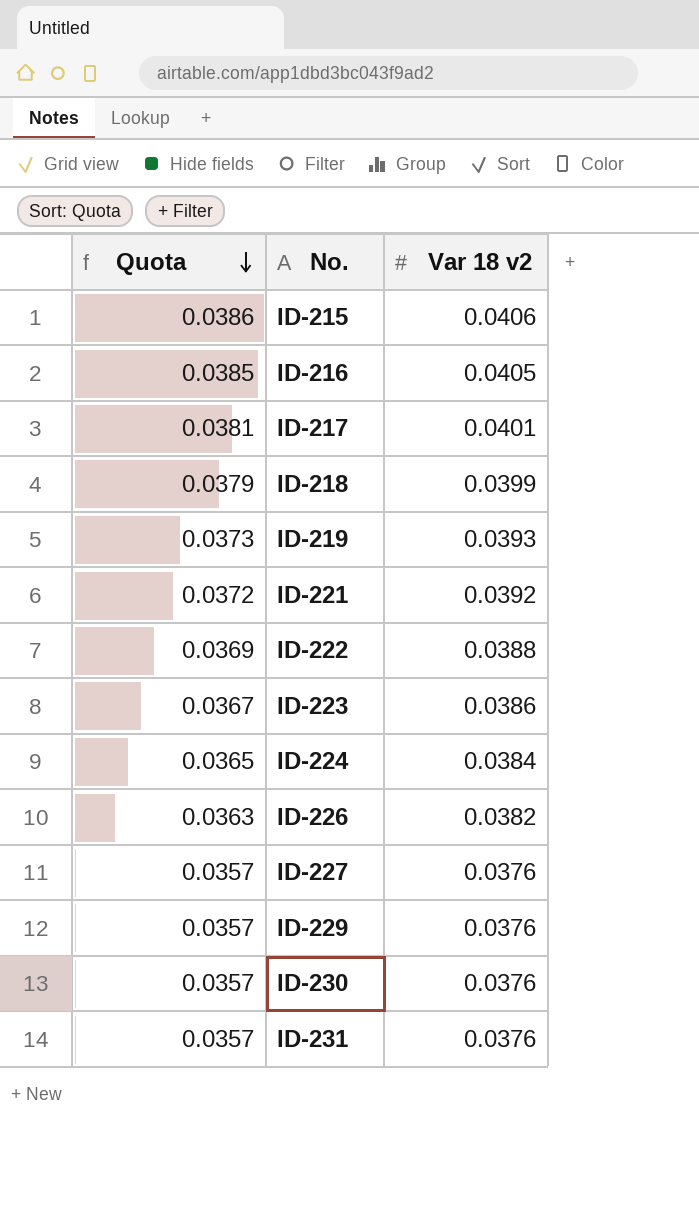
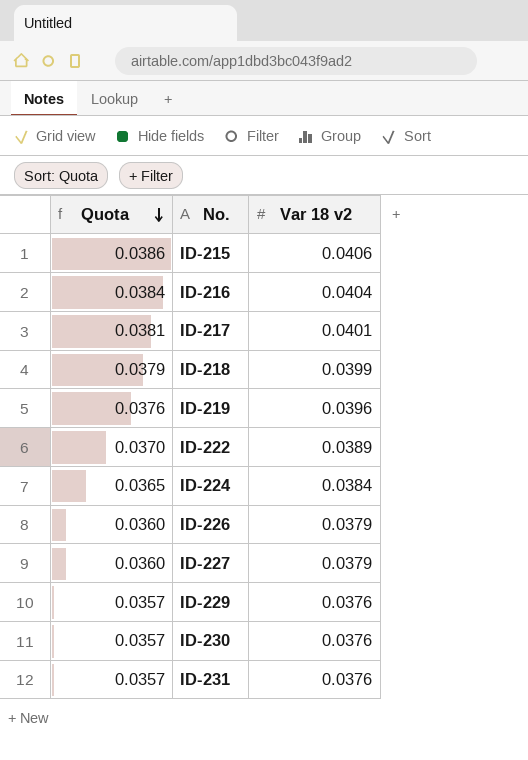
row ID-221: 0.0372 | 0.0392 -> none
row ID-223: 0.0367 | 0.0386 -> none
ID-216 | Quota: 0.0385 -> 0.0384
ID-216 | Var 18 v2: 0.0405 -> 0.0404
ID-219 | Quota: 0.0373 -> 0.0376
ID-219 | Var 18 v2: 0.0393 -> 0.0396
ID-222 | Quota: 0.0369 -> 0.0370
ID-222 | Var 18 v2: 0.0388 -> 0.0389
ID-226 | Quota: 0.0363 -> 0.0360
ID-226 | Var 18 v2: 0.0382 -> 0.0379
ID-227 | Quota: 0.0357 -> 0.0360
ID-227 | Var 18 v2: 0.0376 -> 0.0379

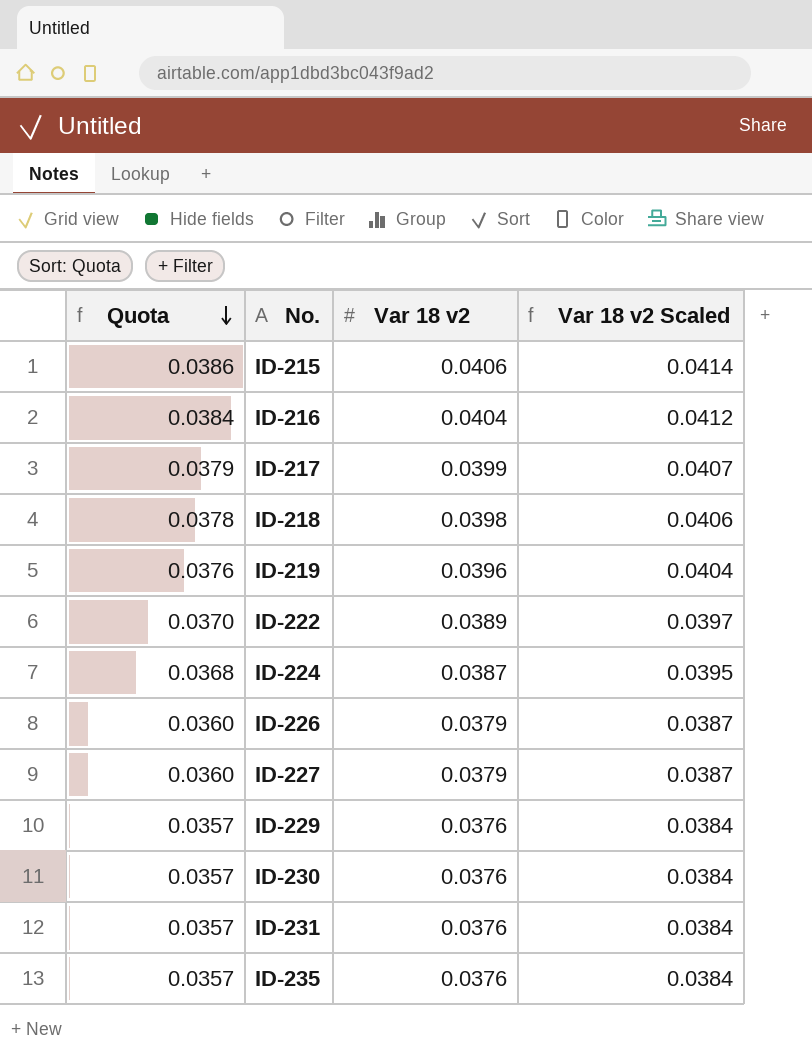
column Var 18 v2 Scaled | formula: none -> [Var 18 v2] * 1.02
ID-217 | Quota: 0.0381 -> 0.0379
ID-217 | Var 18 v2: 0.0401 -> 0.0399
ID-218 | Quota: 0.0379 -> 0.0378
ID-218 | Var 18 v2: 0.0399 -> 0.0398
ID-224 | Quota: 0.0365 -> 0.0368
ID-224 | Var 18 v2: 0.0384 -> 0.0387
row ID-235: none -> 0.0357 | 0.0376 | 0.0384

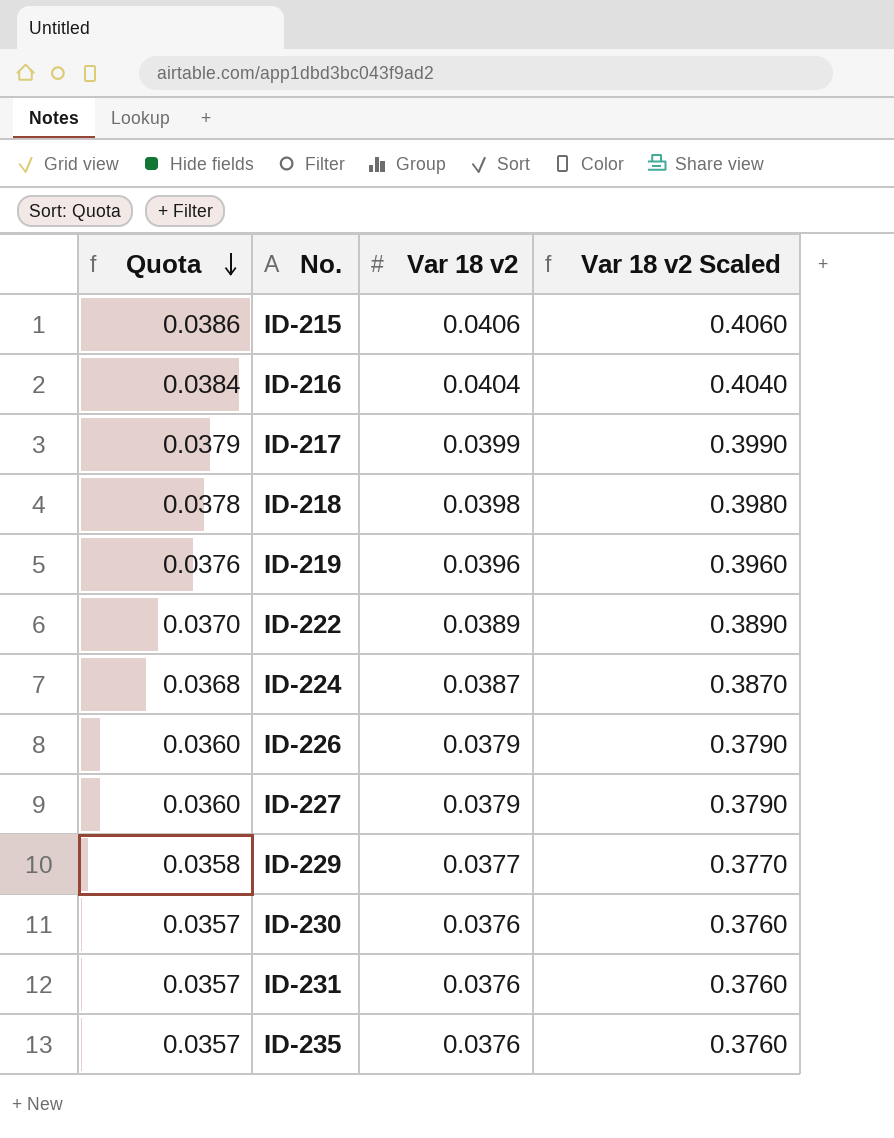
column Var 18 v2 Scaled | formula: [Var 18 v2] * 1.02 -> [Var 18 v2] * 10
ID-229 | Quota: 0.0357 -> 0.0358
ID-229 | Var 18 v2: 0.0376 -> 0.0377

